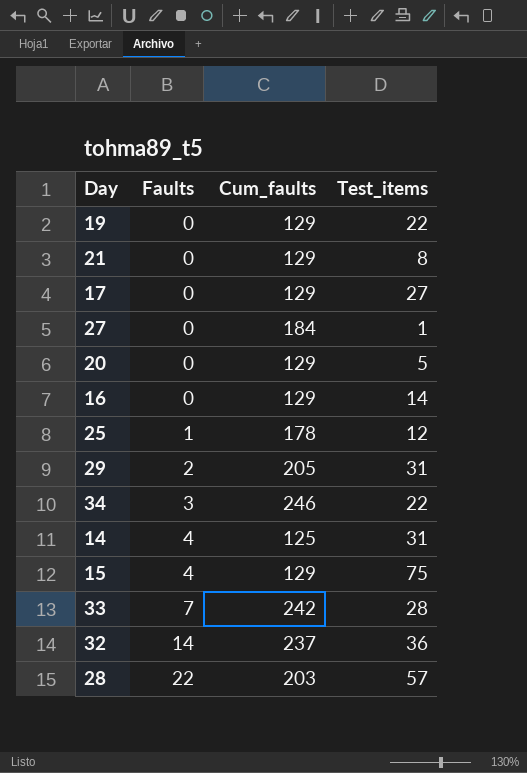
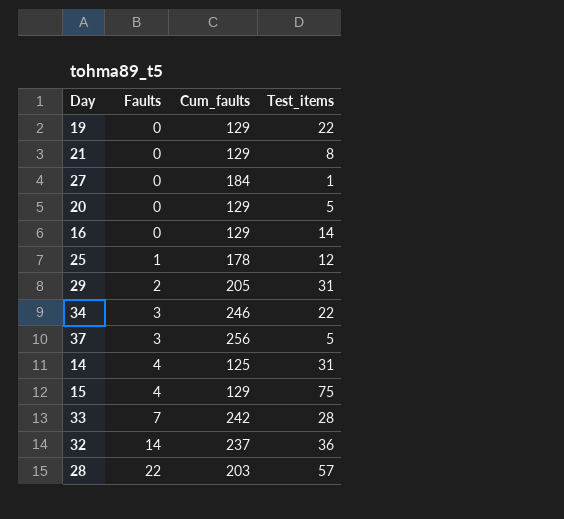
row 17: 0 | 129 | 27 -> none
row 37: none -> 3 | 256 | 5

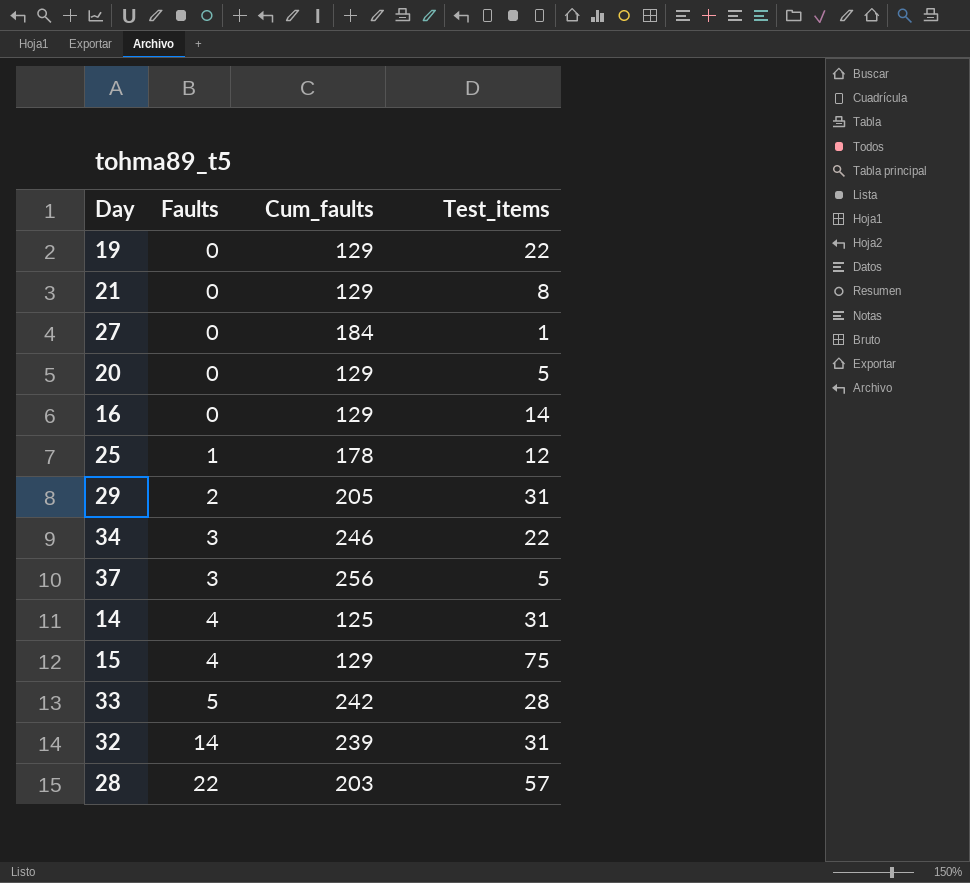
33 | Faults: 7 -> 5
32 | Cum_faults: 237 -> 239
32 | Test_items: 36 -> 31

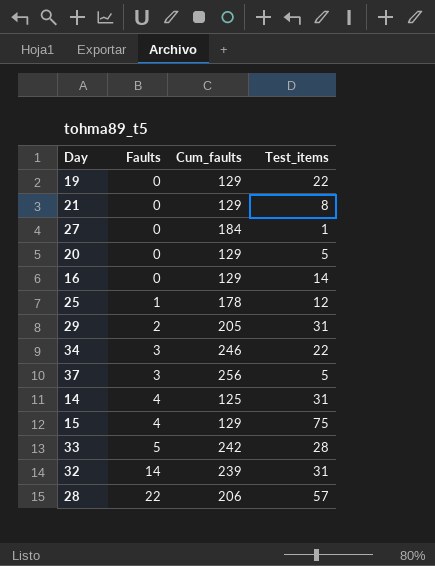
28 | Cum_faults: 203 -> 206

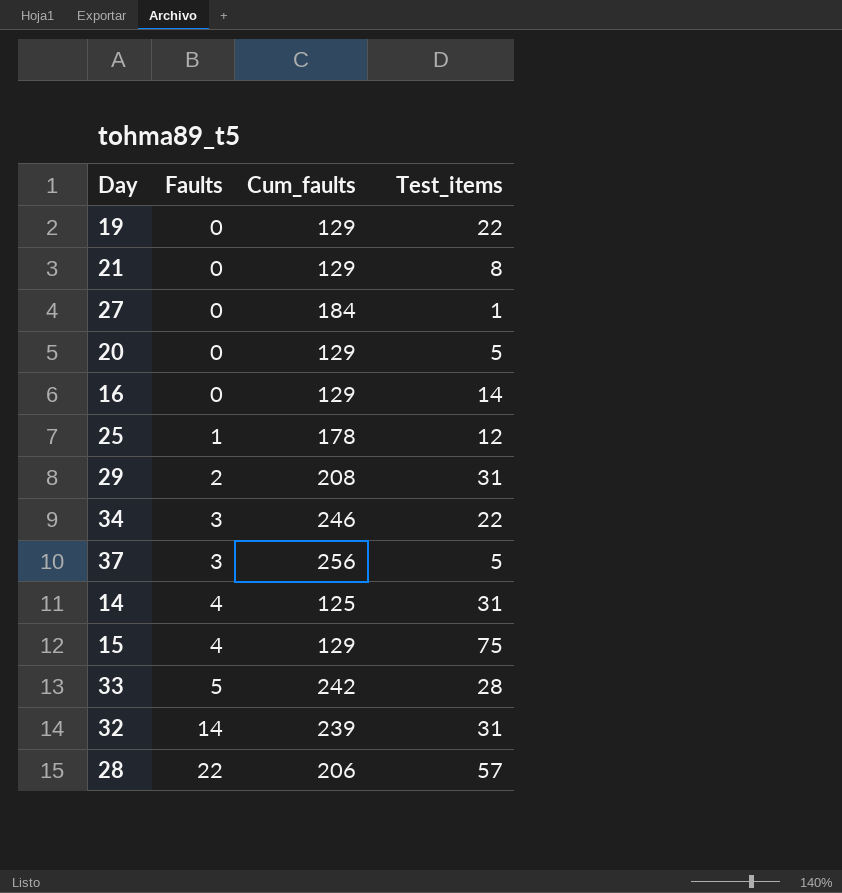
29 | Cum_faults: 205 -> 208

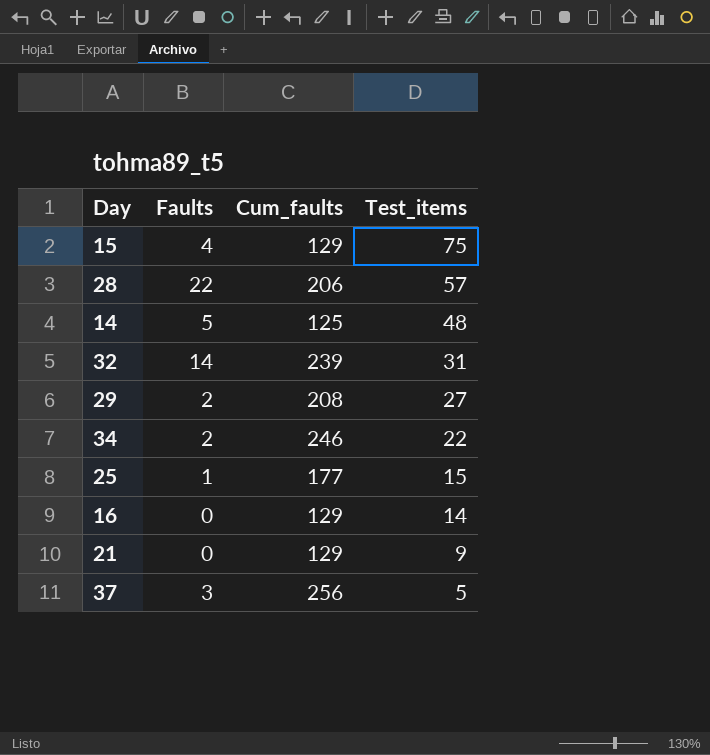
row order: Faults ascending -> Test_items descending
row 19: 0 | 129 | 22 -> none
row 27: 0 | 184 | 1 -> none
row 20: 0 | 129 | 5 -> none
row 33: 5 | 242 | 28 -> none
14 | Faults: 4 -> 5
14 | Test_items: 31 -> 48
29 | Test_items: 31 -> 27
34 | Faults: 3 -> 2
25 | Cum_faults: 178 -> 177
25 | Test_items: 12 -> 15
21 | Test_items: 8 -> 9

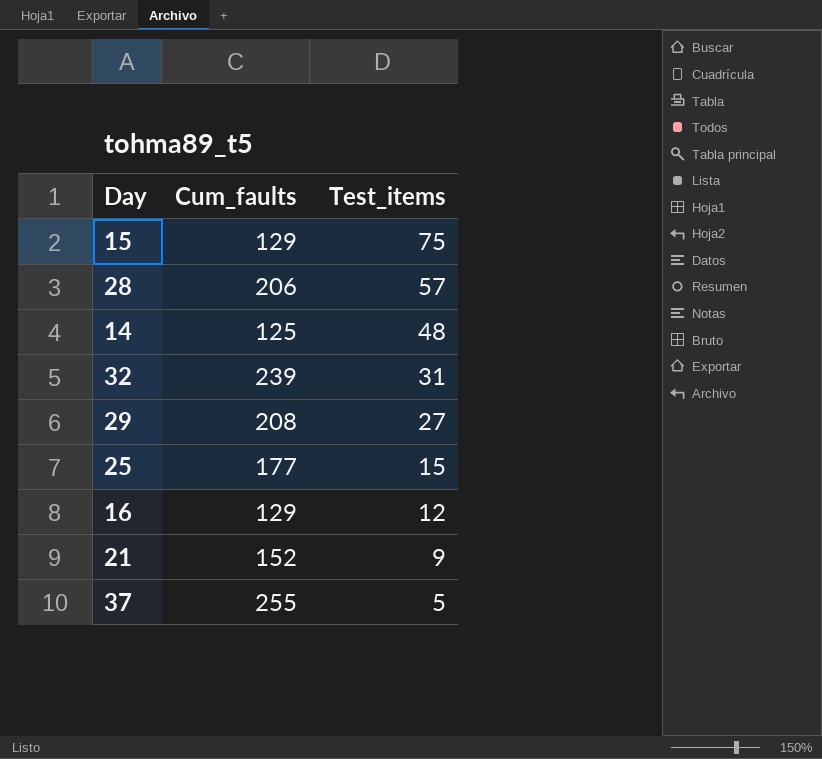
column Faults | position: 2 -> none
row 34: 2 | 246 | 22 -> none
16 | Test_items: 14 -> 12
21 | Cum_faults: 129 -> 152
37 | Cum_faults: 256 -> 255

